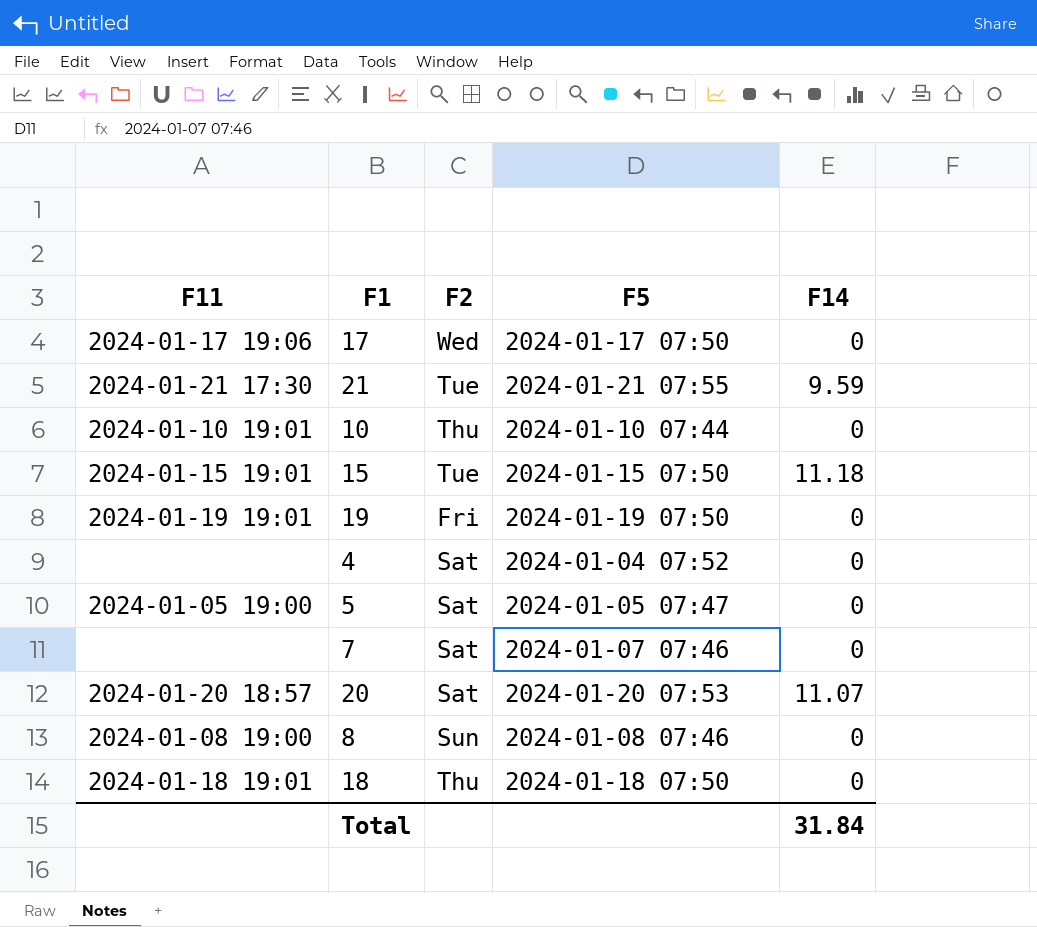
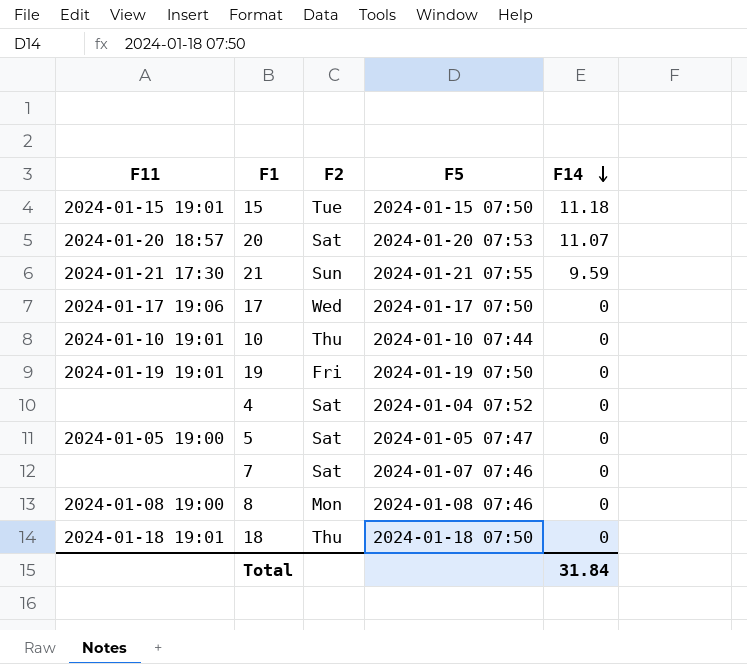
row order: none -> F14 descending
21 | F2: Tue -> Sun
8 | F2: Sun -> Mon

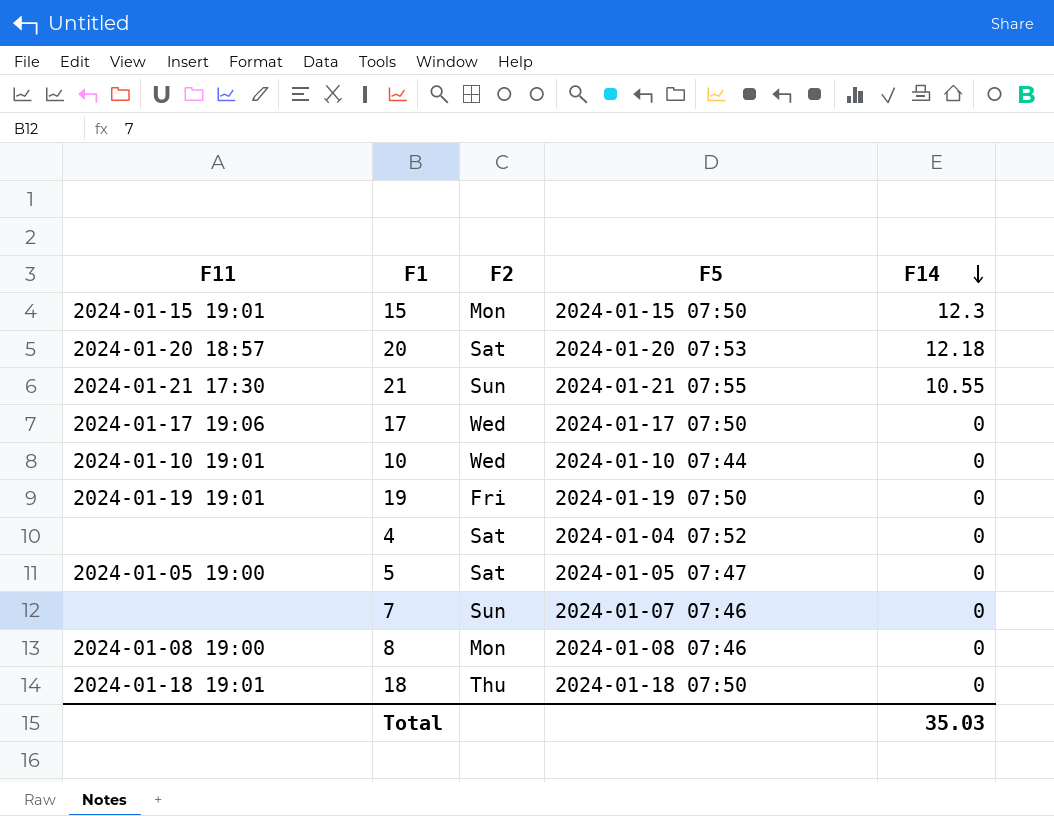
15 | F2: Tue -> Mon
15 | F14: 11.18 -> 12.3
20 | F14: 11.07 -> 12.18
21 | F14: 9.59 -> 10.55
10 | F2: Thu -> Wed
7 | F2: Sat -> Sun
Total | F14: 31.84 -> 35.03

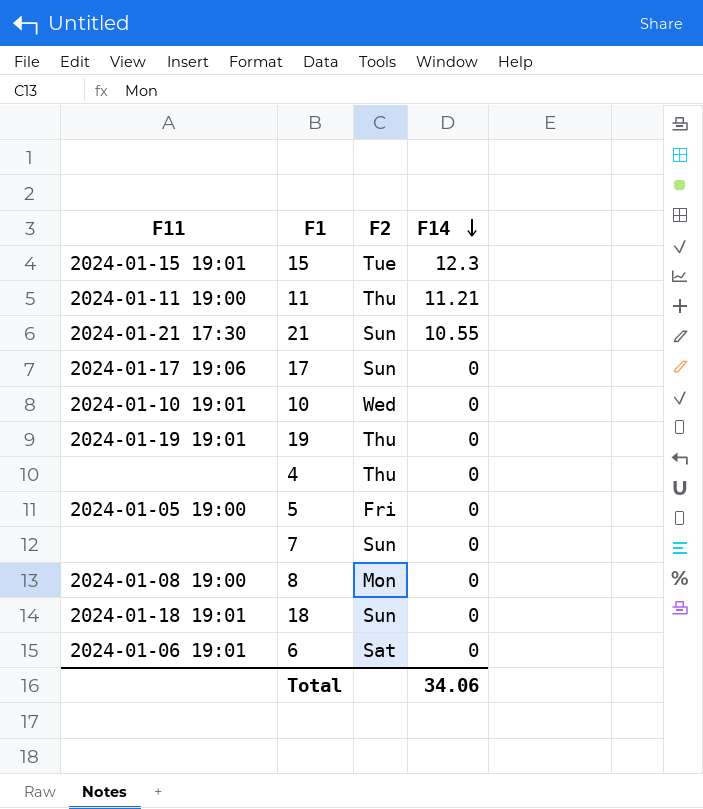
column F5 | position: 4 -> none
row 20: 2024-01-20 18:57 | Sat | 2024-01-20 07:53 | 12.18 -> none
15 | F2: Mon -> Tue
row 11: none -> 2024-01-11 19:00 | Thu | 11.21
17 | F2: Wed -> Sun
19 | F2: Fri -> Thu
4 | F2: Sat -> Thu
5 | F2: Sat -> Fri
18 | F2: Thu -> Sun
row 6: none -> 2024-01-06 19:01 | Sat | 0
Total | F14: 35.03 -> 34.06

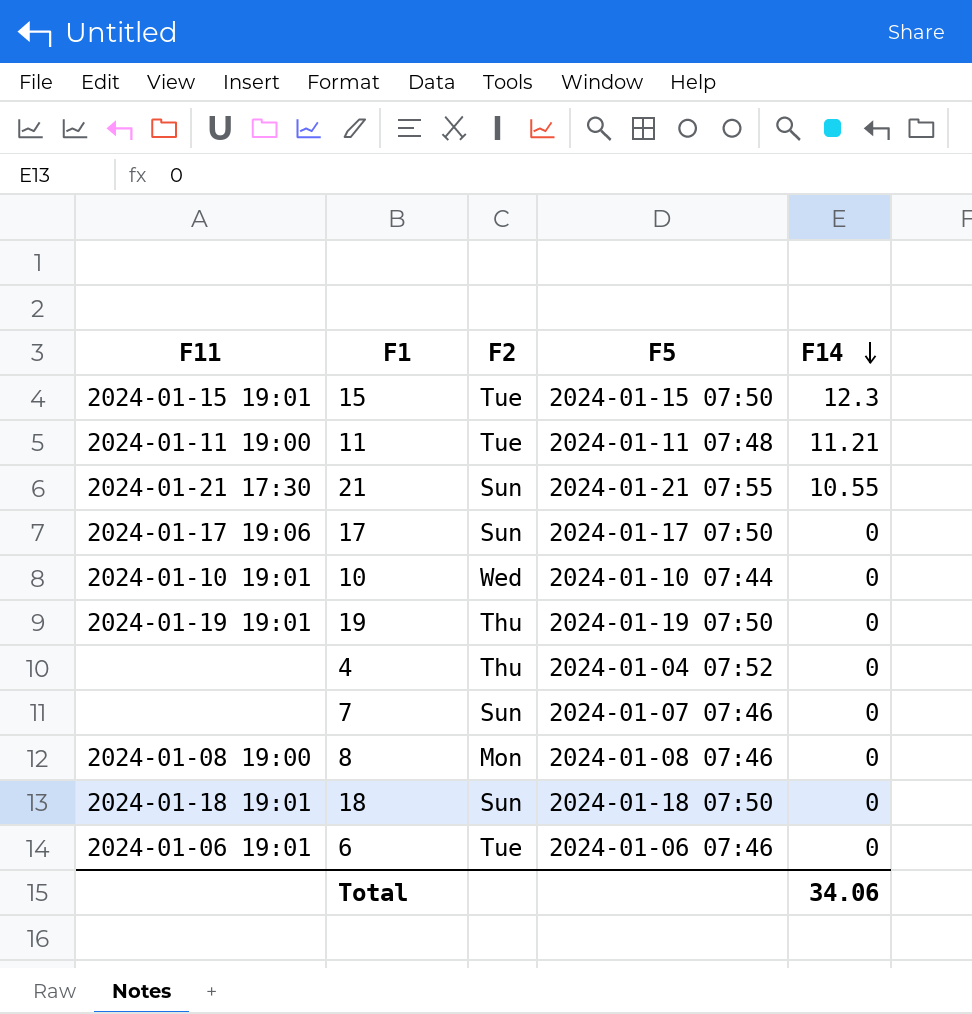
column F5 | position: none -> 4
row 5: 2024-01-05 19:00 | Fri | 0 -> none
11 | F2: Thu -> Tue
6 | F2: Sat -> Tue

